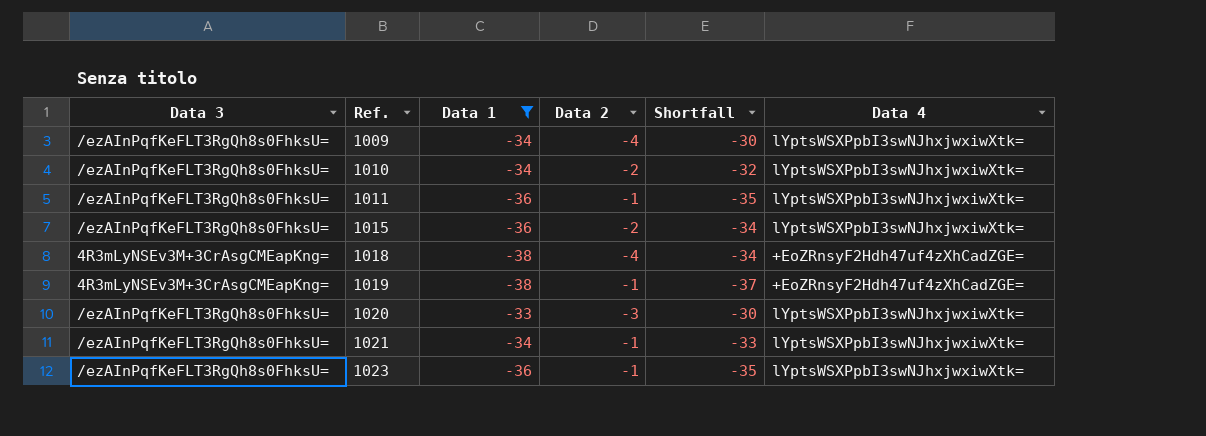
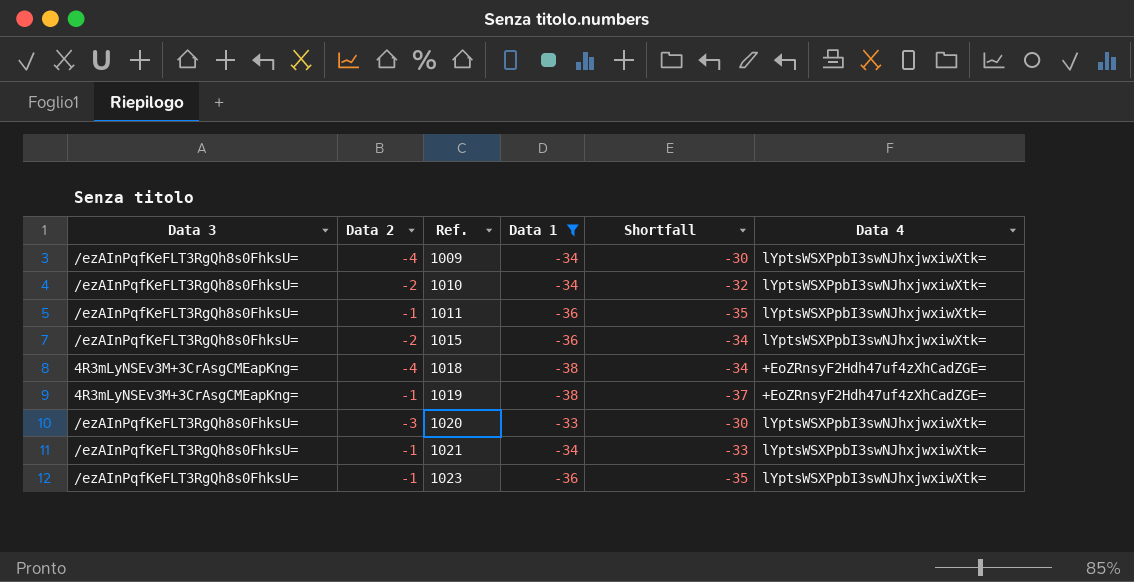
column Data 2 | position: 4 -> 2

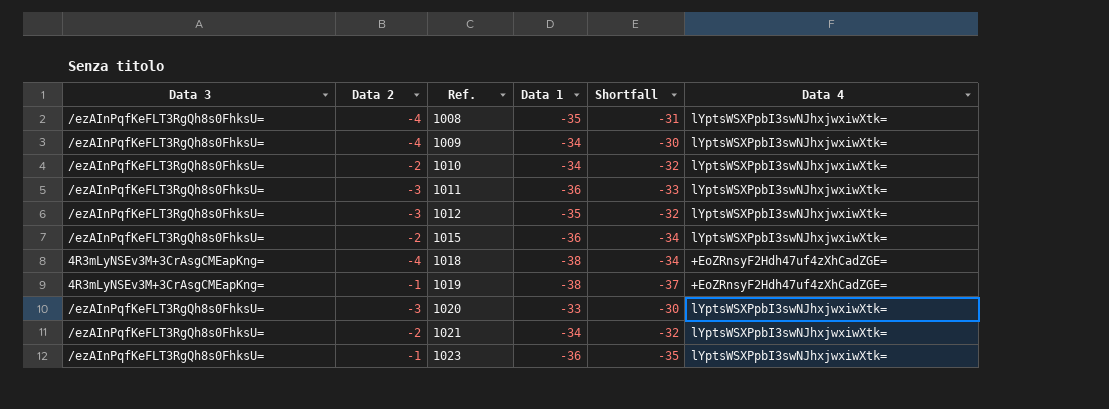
filter: Data 1 != -35 -> none
1011 | Data 2: -1 -> -3
1011 | Shortfall: -35 -> -33
1021 | Data 2: -1 -> -2
1021 | Shortfall: -33 -> -32

